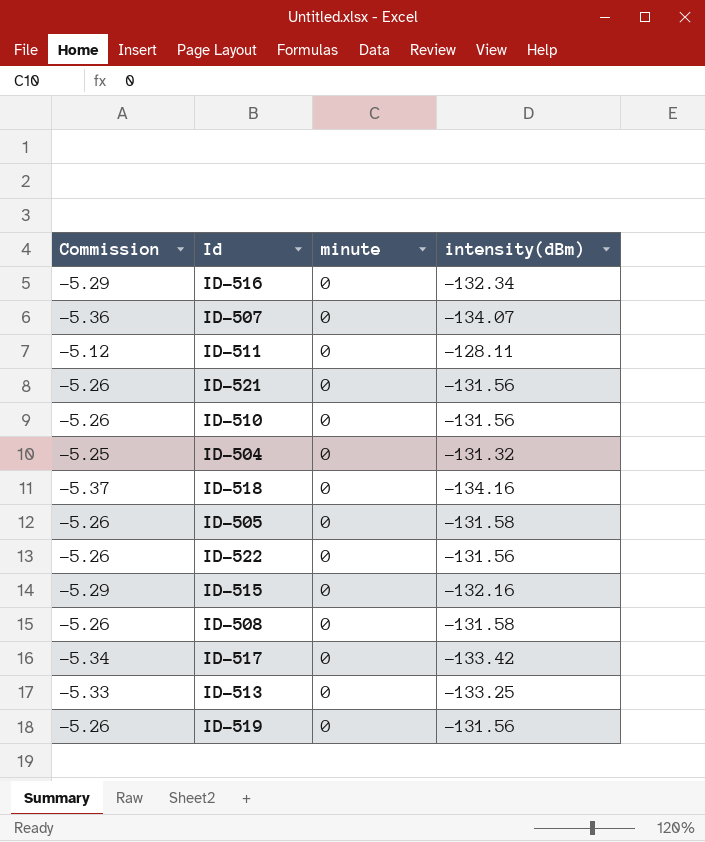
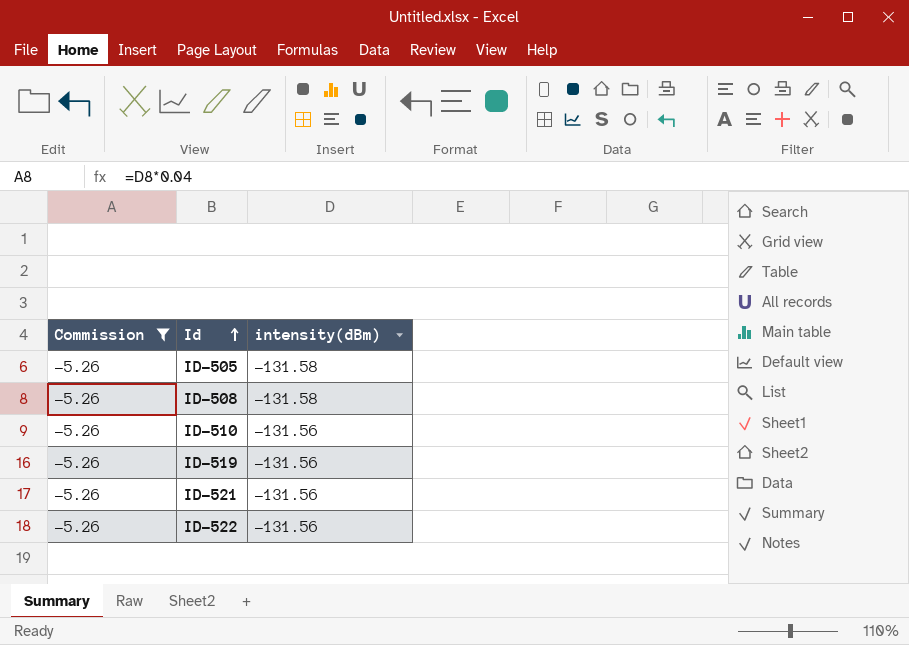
filter: none -> Commission = -5.26
row order: none -> Id ascending
column minute | position: 3 -> none

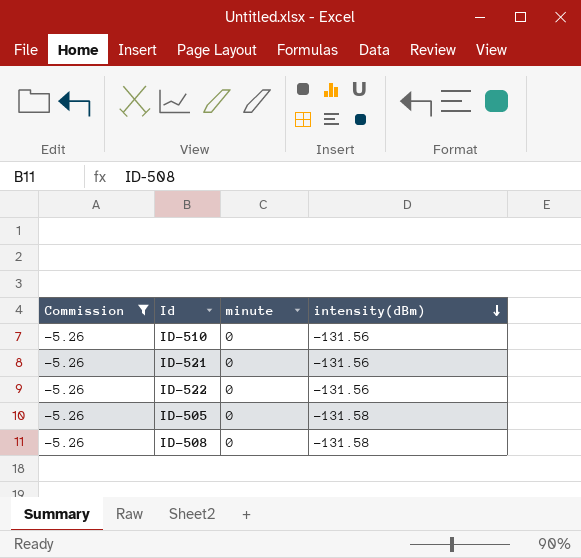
row order: Id ascending -> intensity(dBm) descending
column minute | position: none -> 3
row ID-519: -5.26 | -131.56 -> none

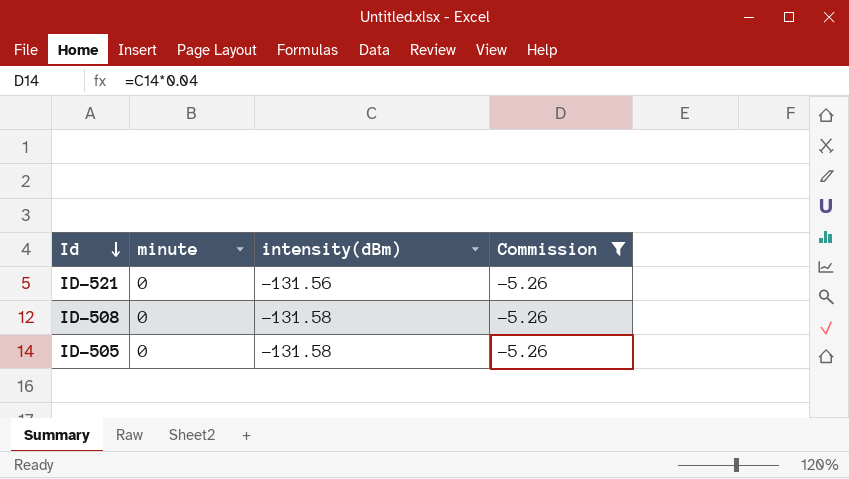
row order: intensity(dBm) descending -> Id descending
column Commission | position: 1 -> 4
row ID-510: -5.26 | 0 | -131.56 -> none
row ID-522: -5.26 | 0 | -131.56 -> none

